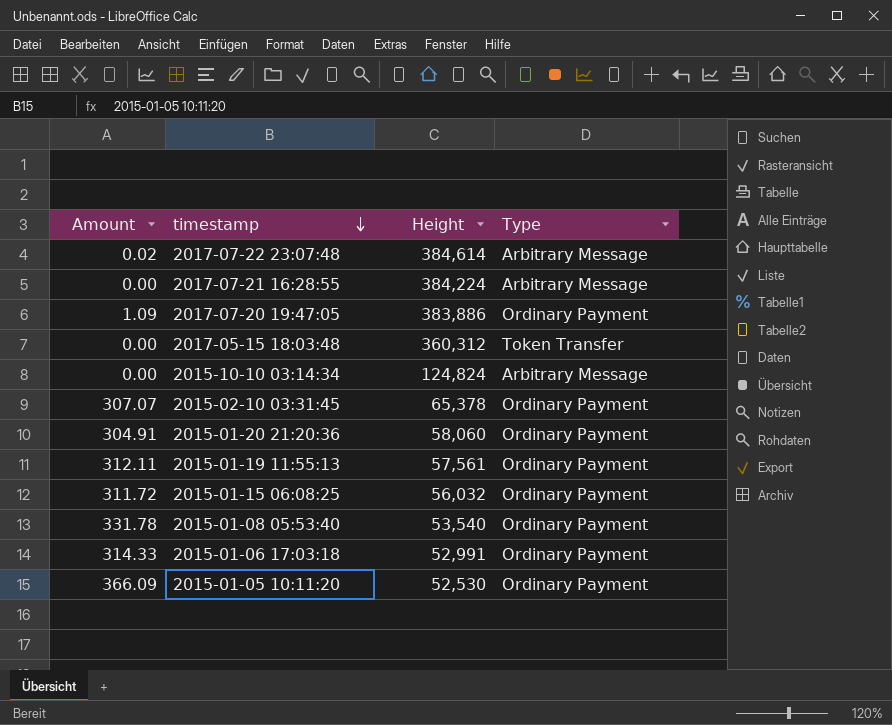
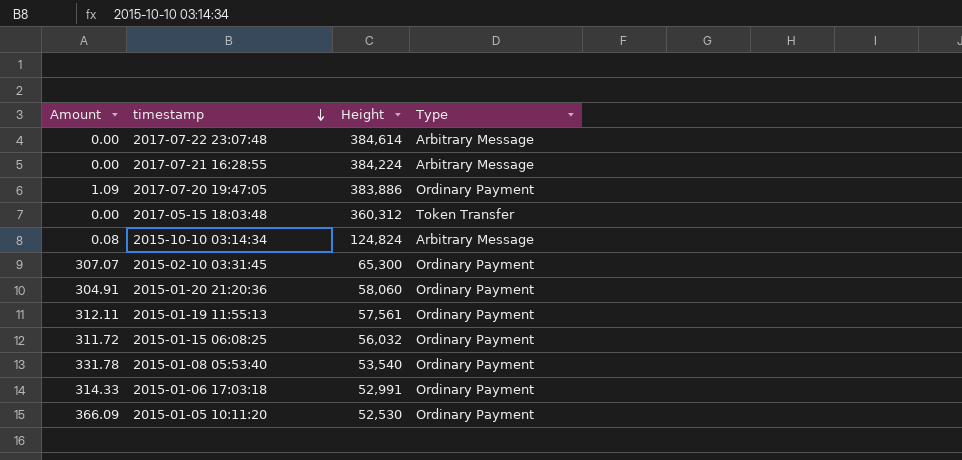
2017-07-22 23:07:48 | Amount: 0.02 -> 0.00
2015-10-10 03:14:34 | Amount: 0.00 -> 0.08
2015-02-10 03:31:45 | Height: 65,378 -> 65,300

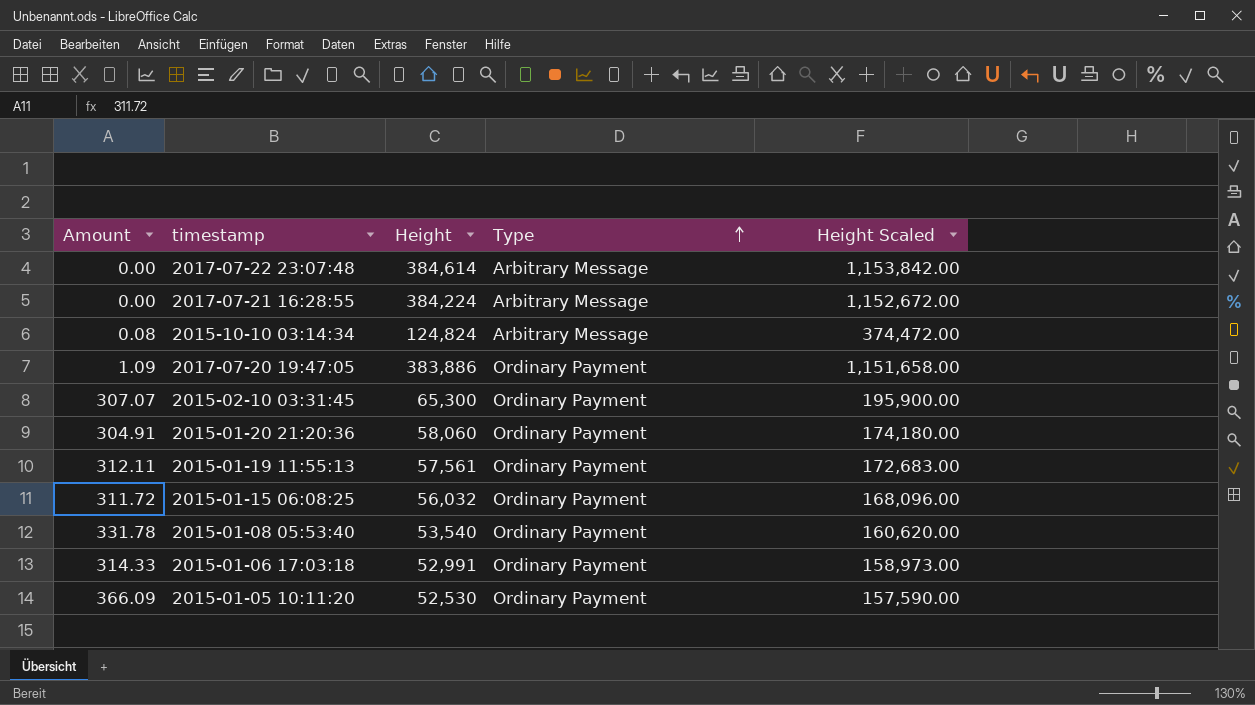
row order: timestamp descending -> Type ascending
column Height Scaled | formula: none -> [Height] * 3
row 2017-05-15 18:03:48: 0.00 | 360,312 | Token Transfer -> none

